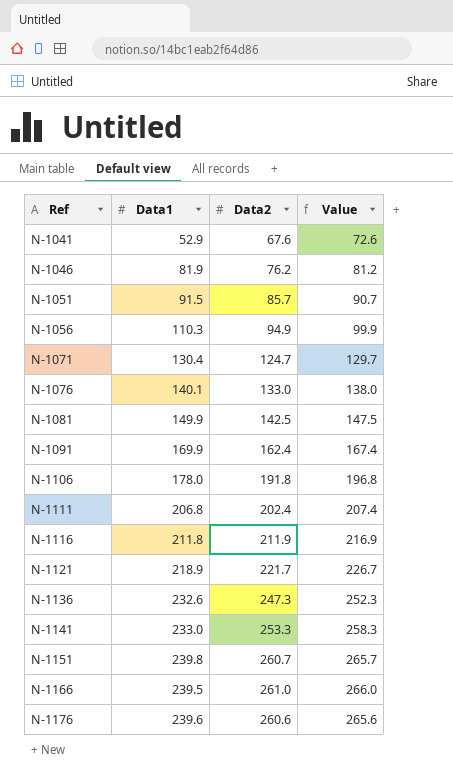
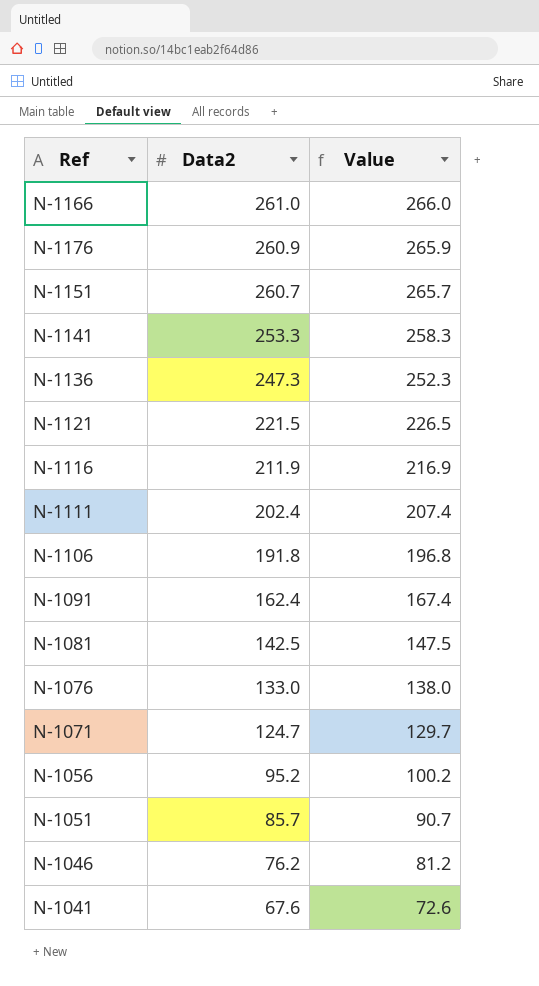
row order: Ref ascending -> Data2 descending
column Data1 | position: 2 -> none
N-1176 | Data2: 260.6 -> 260.9
N-1176 | Value: 265.6 -> 265.9
N-1121 | Data2: 221.7 -> 221.5
N-1121 | Value: 226.7 -> 226.5
N-1056 | Data2: 94.9 -> 95.2
N-1056 | Value: 99.9 -> 100.2

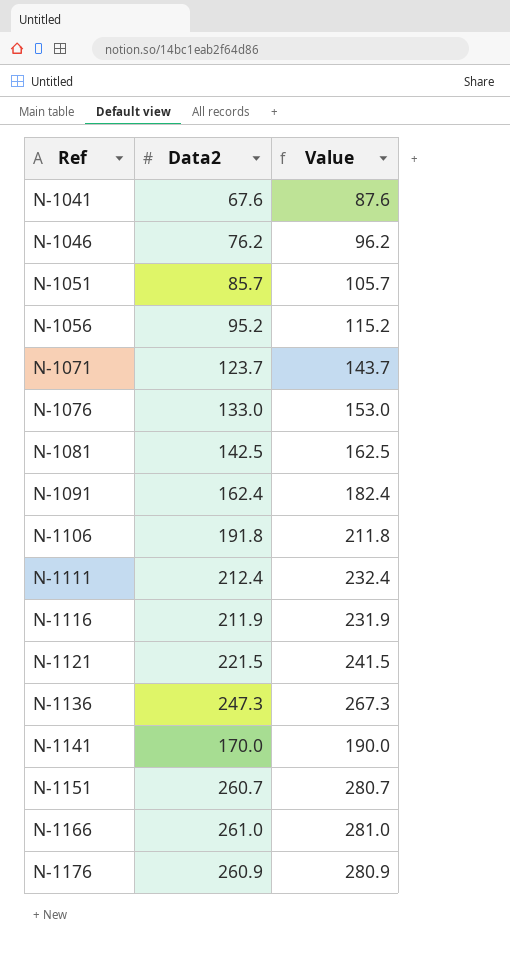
row order: Data2 descending -> Ref ascending
column Value | formula: [Data2] + 5 -> [Data2] + 20
N-1071 | Data2: 124.7 -> 123.7
N-1111 | Data2: 202.4 -> 212.4
N-1141 | Data2: 253.3 -> 170.0

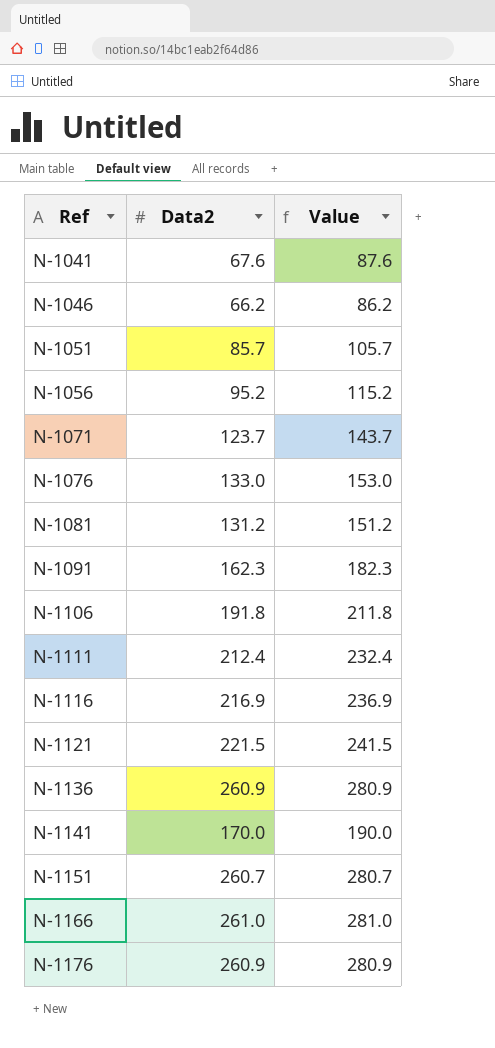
N-1046 | Data2: 76.2 -> 66.2
N-1046 | Value: 96.2 -> 86.2
N-1081 | Data2: 142.5 -> 131.2
N-1081 | Value: 162.5 -> 151.2
N-1091 | Data2: 162.4 -> 162.3
N-1091 | Value: 182.4 -> 182.3
N-1116 | Data2: 211.9 -> 216.9
N-1116 | Value: 231.9 -> 236.9
N-1136 | Data2: 247.3 -> 260.9
N-1136 | Value: 267.3 -> 280.9

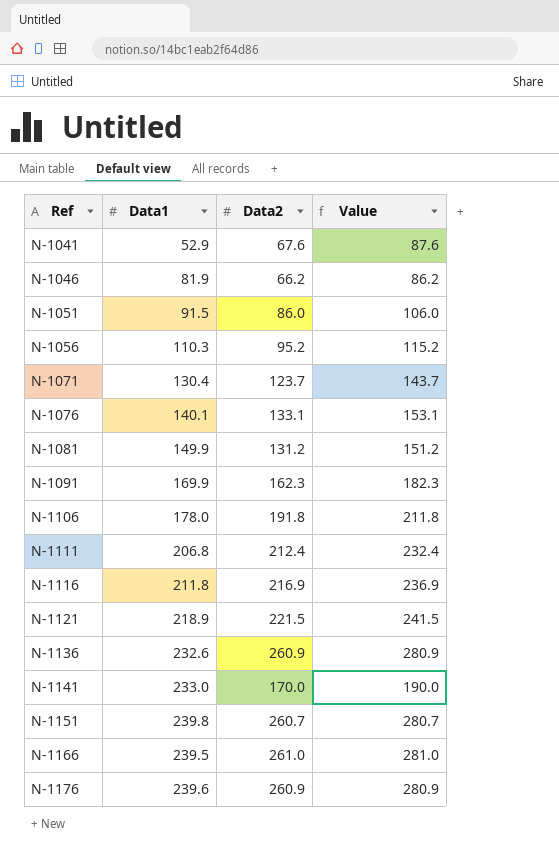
column Data1 | position: none -> 2
N-1051 | Data2: 85.7 -> 86.0
N-1051 | Value: 105.7 -> 106.0
N-1076 | Data2: 133.0 -> 133.1
N-1076 | Value: 153.0 -> 153.1

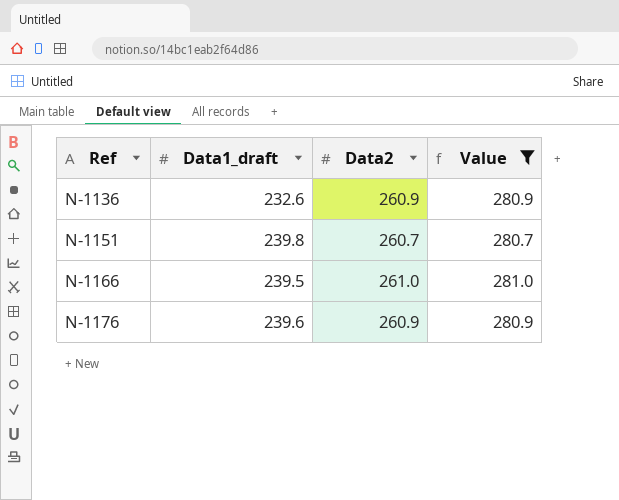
filter: none -> Value >= 280.7
column name: Data1 -> Data1_draft

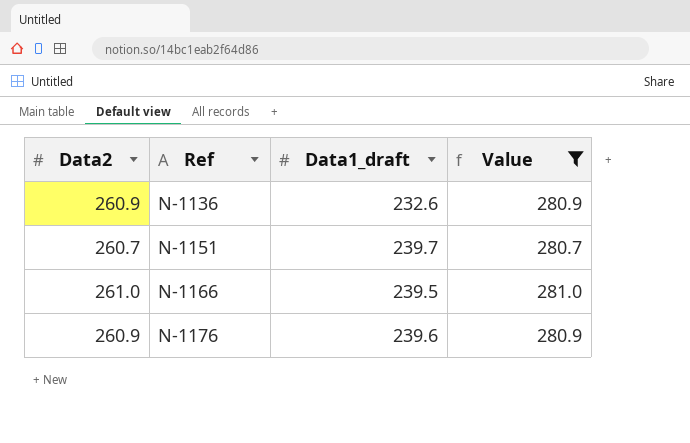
column Data2 | position: 3 -> 1
N-1151 | Data1_draft: 239.8 -> 239.7

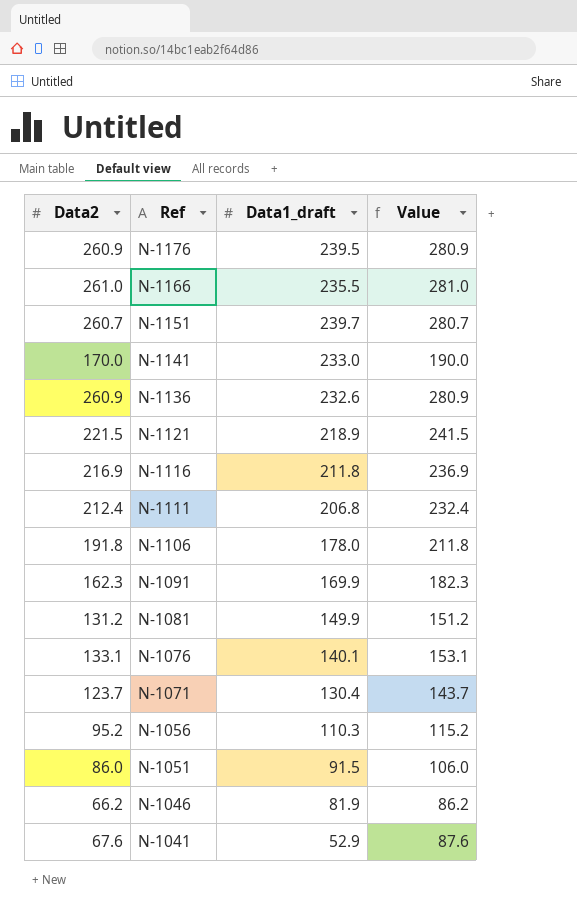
filter: Value >= 280.7 -> none
row order: Ref ascending -> Ref descending
N-1176 | Data1_draft: 239.6 -> 239.5
N-1166 | Data1_draft: 239.5 -> 235.5

